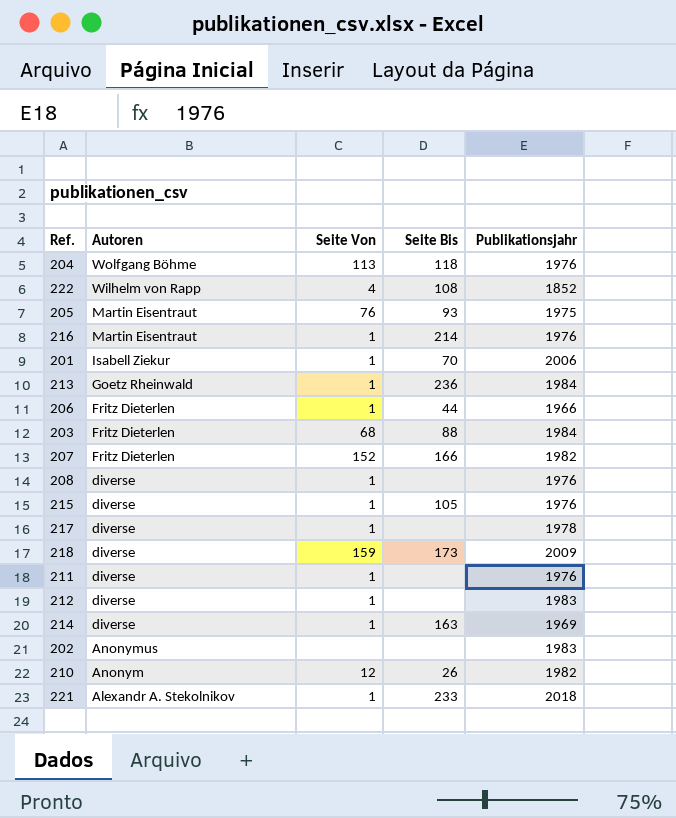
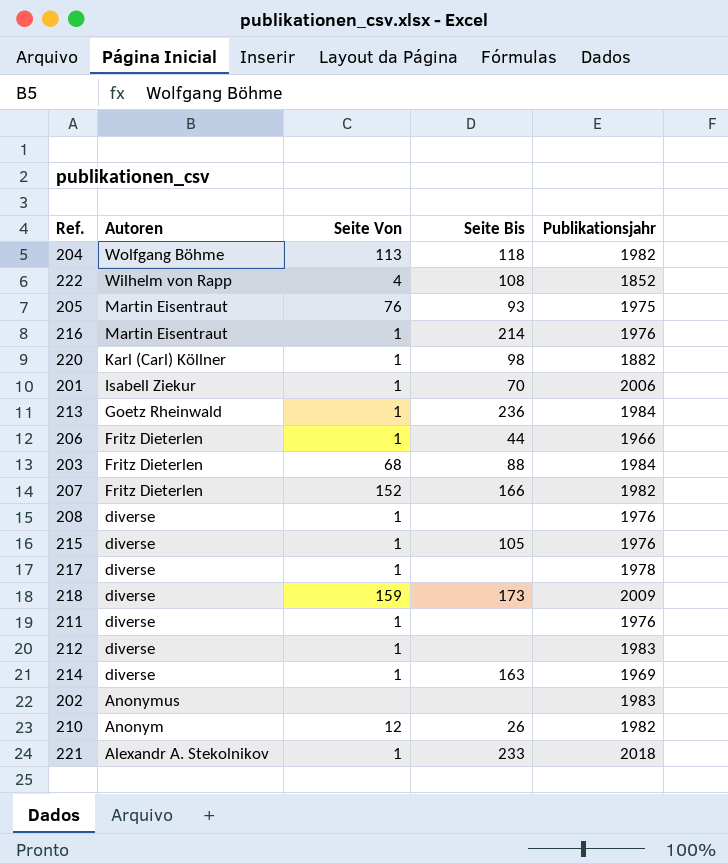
204 | Publikationsjahr: 1976 -> 1982
row 220: none -> Karl (Carl) Köllner | 1 | 98 | 1882

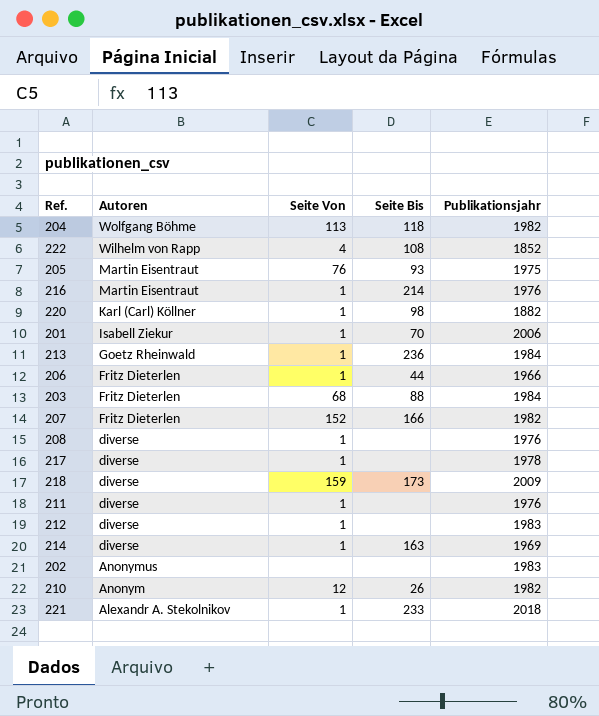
row 215: diverse | 1 | 105 | 1976 -> none

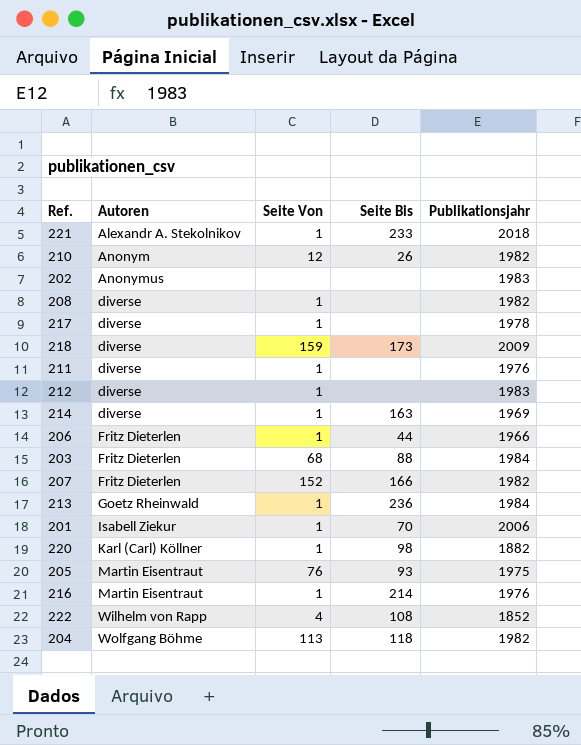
row order: Autoren descending -> Autoren ascending
208 | Publikationsjahr: 1976 -> 1982

